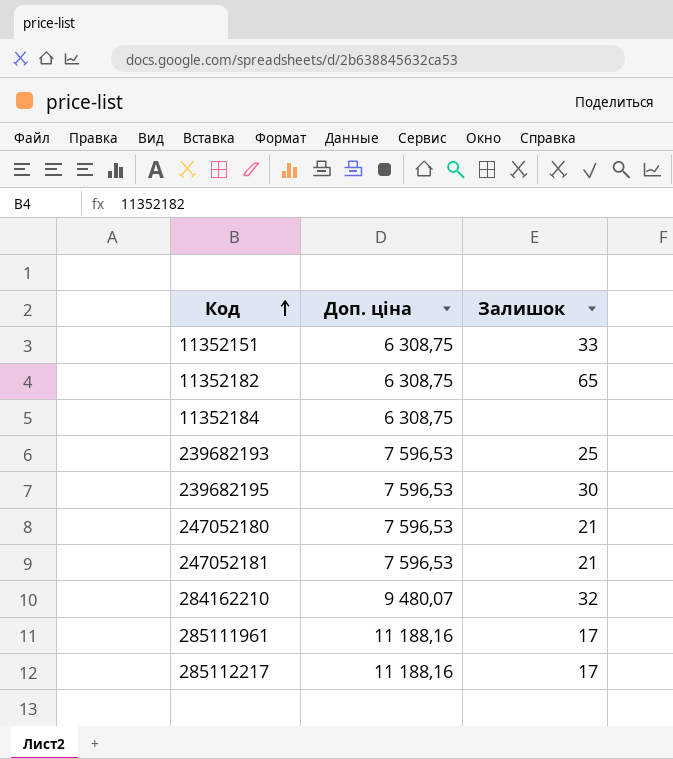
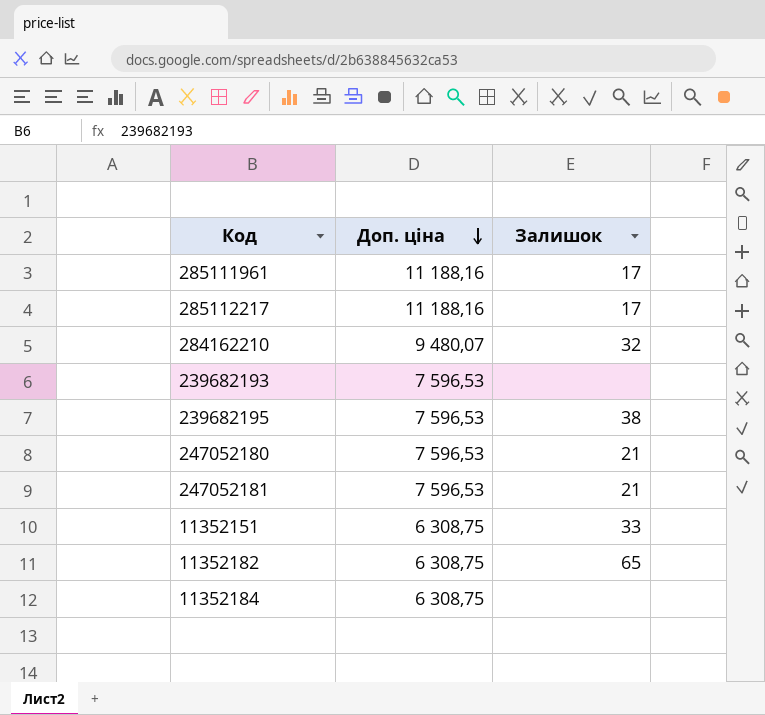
row order: Код ascending -> Доп. ціна descending
239682193 | Залишок: 25 -> none
239682195 | Залишок: 30 -> 38

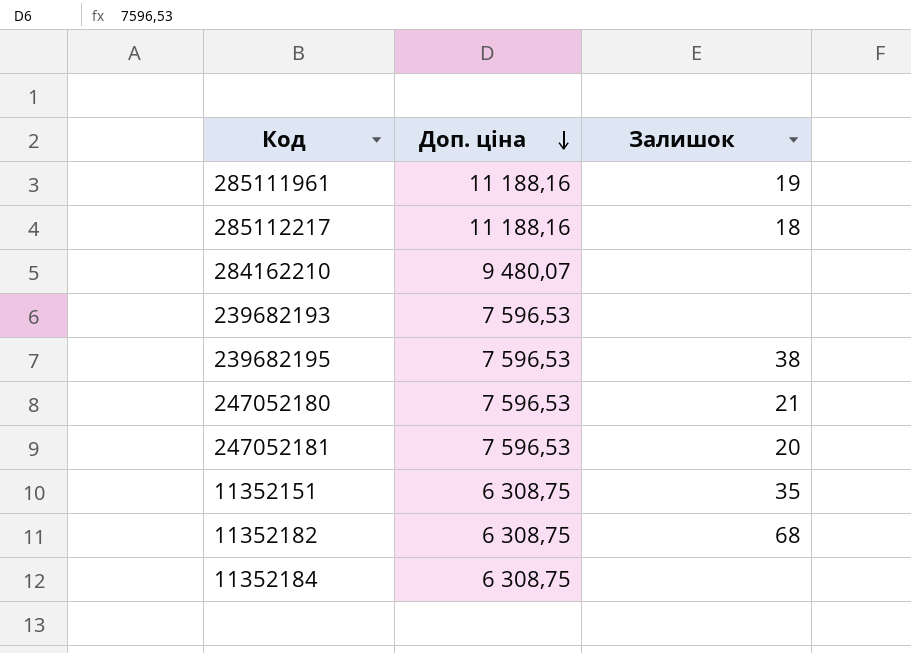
285111961 | Залишок: 17 -> 19
285112217 | Залишок: 17 -> 18
284162210 | Залишок: 32 -> none
247052181 | Залишок: 21 -> 20
11352151 | Залишок: 33 -> 35
11352182 | Залишок: 65 -> 68

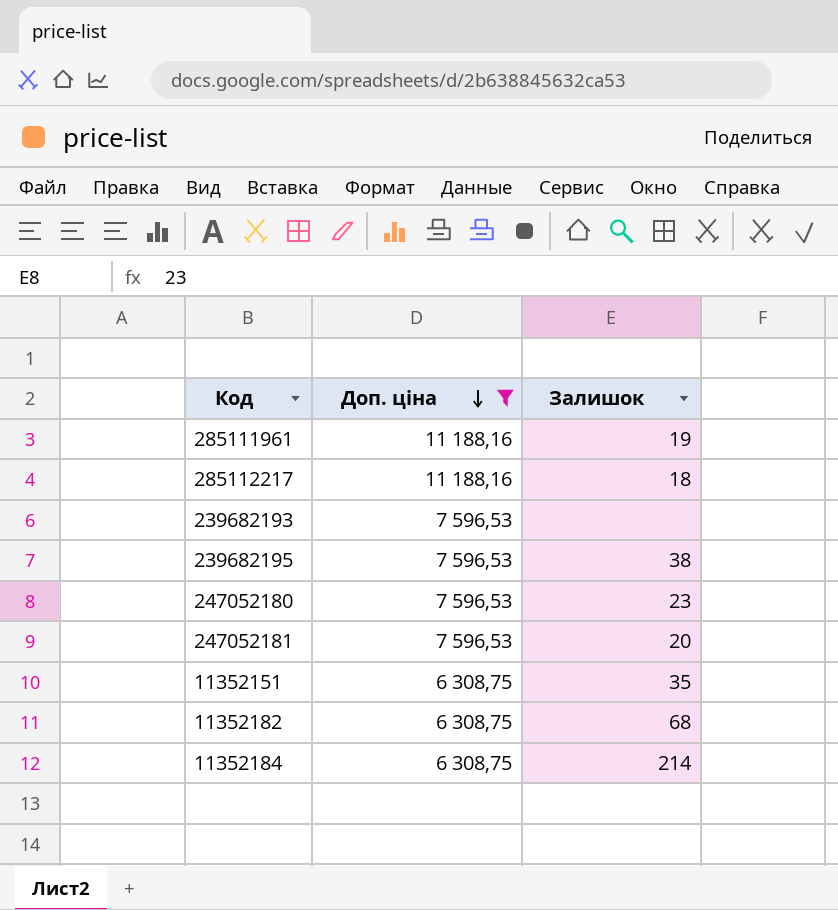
filter: none -> Доп. ціна != 9 480,07
247052180 | Залишок: 21 -> 23
11352184 | Залишок: none -> 214

